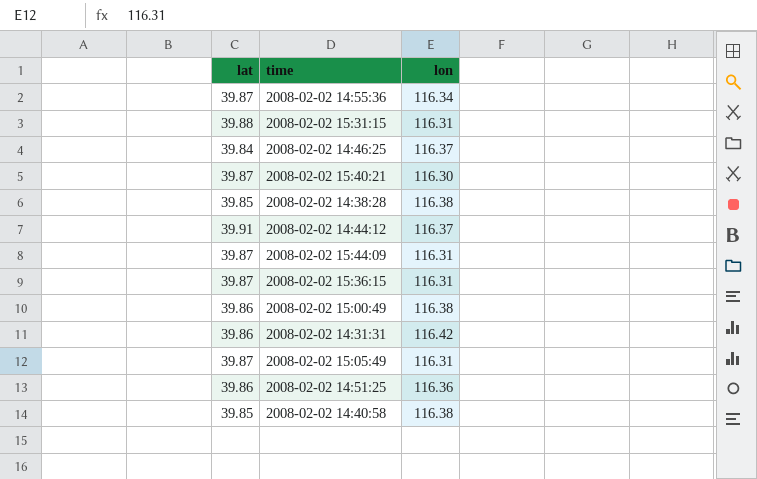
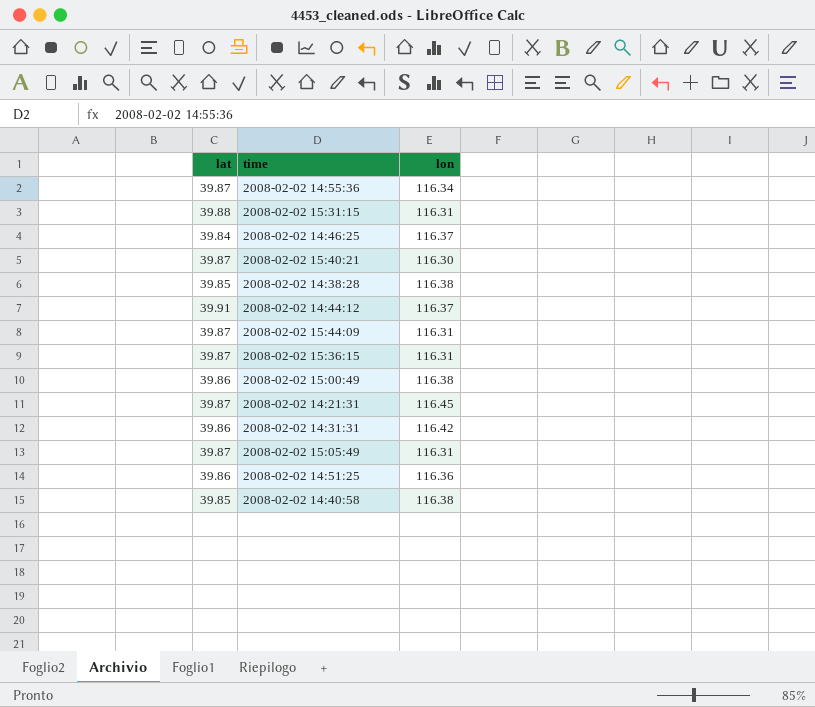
row 2008-02-02 14:21:31: none -> 39.87 | 116.45

